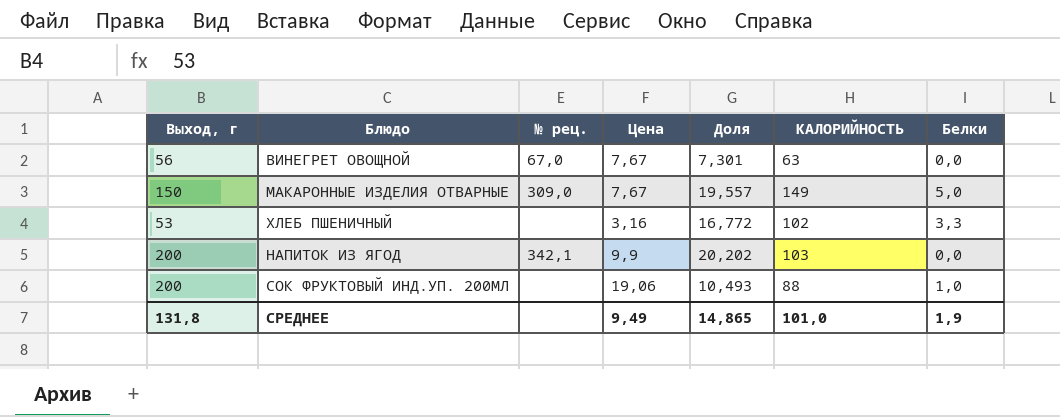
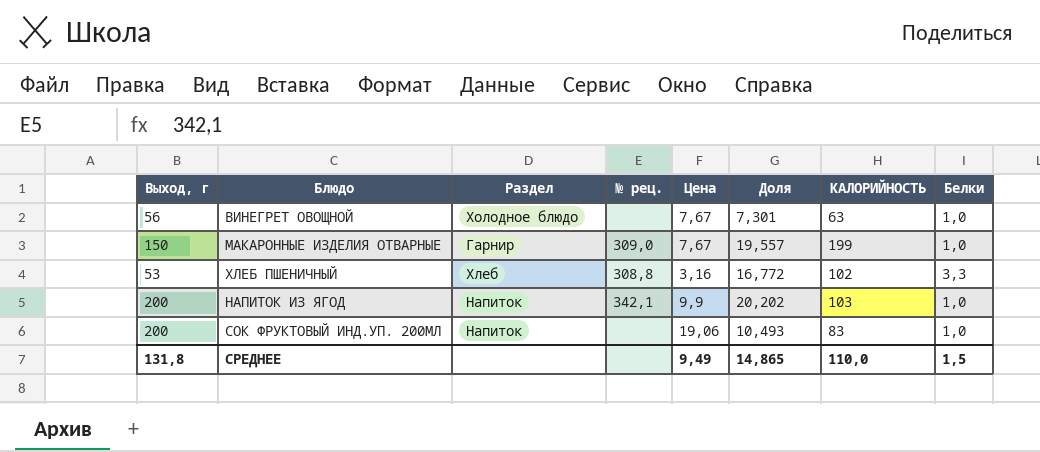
column Раздел | position: none -> 3
ВИНЕГРЕТ ОВОЩНОЙ | № рец.: 67,0 -> none
ВИНЕГРЕТ ОВОЩНОЙ | Белки: 0,0 -> 1,0
МАКАРОННЫЕ ИЗДЕЛИЯ ОТВАРНЫЕ | КАЛОРИЙНОСТЬ: 149 -> 199
МАКАРОННЫЕ ИЗДЕЛИЯ ОТВАРНЫЕ | Белки: 5,0 -> 1,0
ХЛЕБ ПШЕНИЧНЫЙ | № рец.: none -> 308,8
НАПИТОК ИЗ ЯГОД | Белки: 0,0 -> 1,0
СОК ФРУКТОВЫЙ ИНД.УП. 200МЛ | КАЛОРИЙНОСТЬ: 88 -> 83
СРЕДНЕЕ | КАЛОРИЙНОСТЬ: 101,0 -> 110,0
СРЕДНЕЕ | Белки: 1,9 -> 1,5

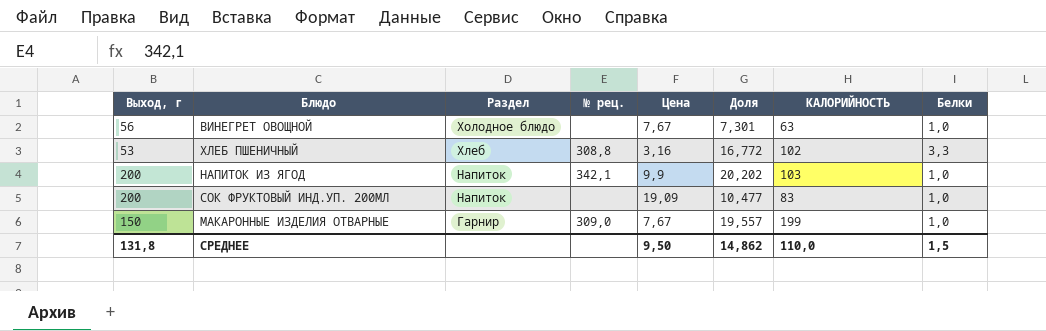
row order: none -> Раздел descending
СОК ФРУКТОВЫЙ ИНД.УП. 200МЛ | Цена: 19,06 -> 19,09
СОК ФРУКТОВЫЙ ИНД.УП. 200МЛ | Доля: 10,493 -> 10,477
СРЕДНЕЕ | Цена: 9,49 -> 9,50
СРЕДНЕЕ | Доля: 14,865 -> 14,862

